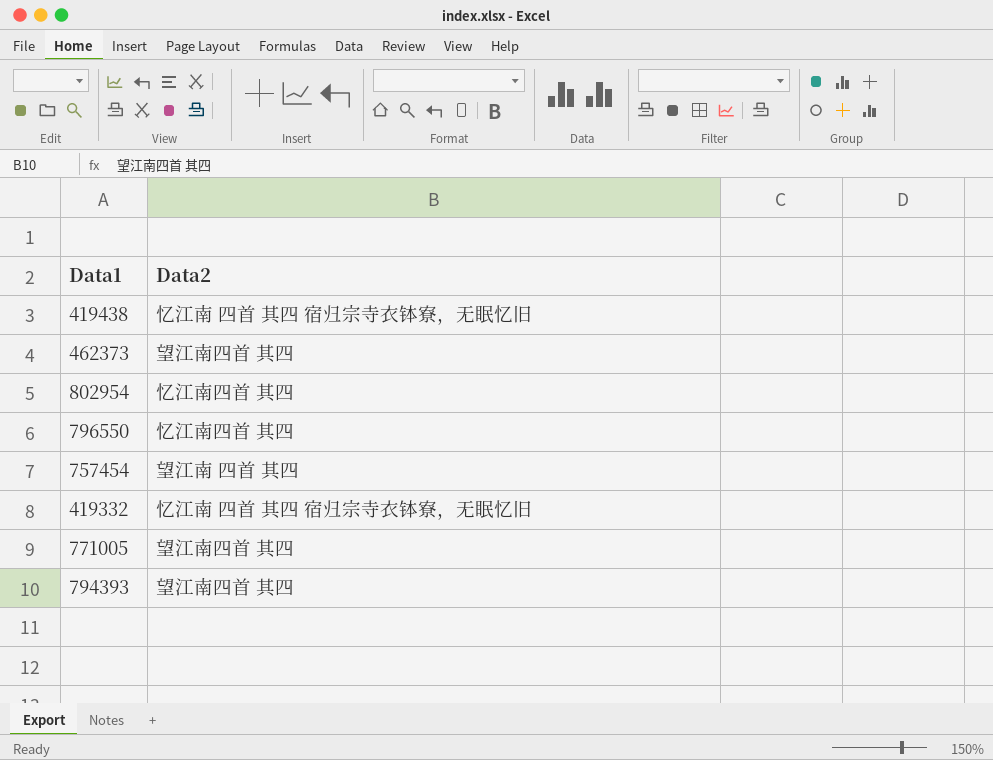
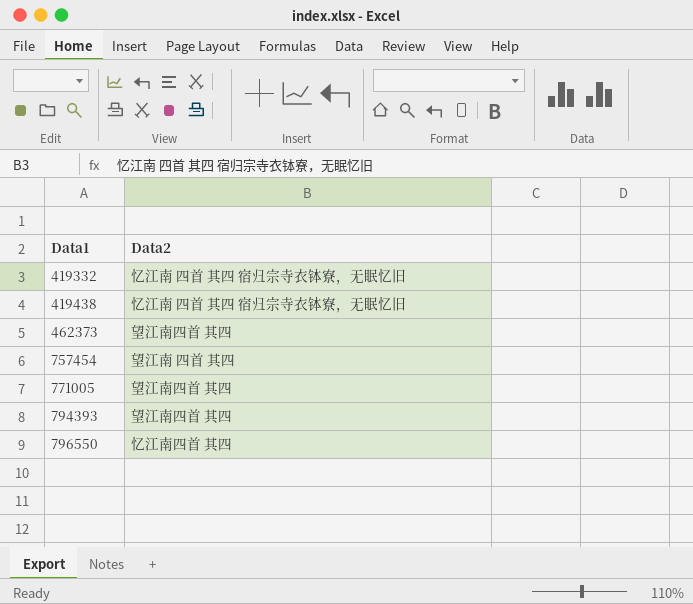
row order: none -> Data1 ascending
row 802954: 忆江南四首 其四 -> none

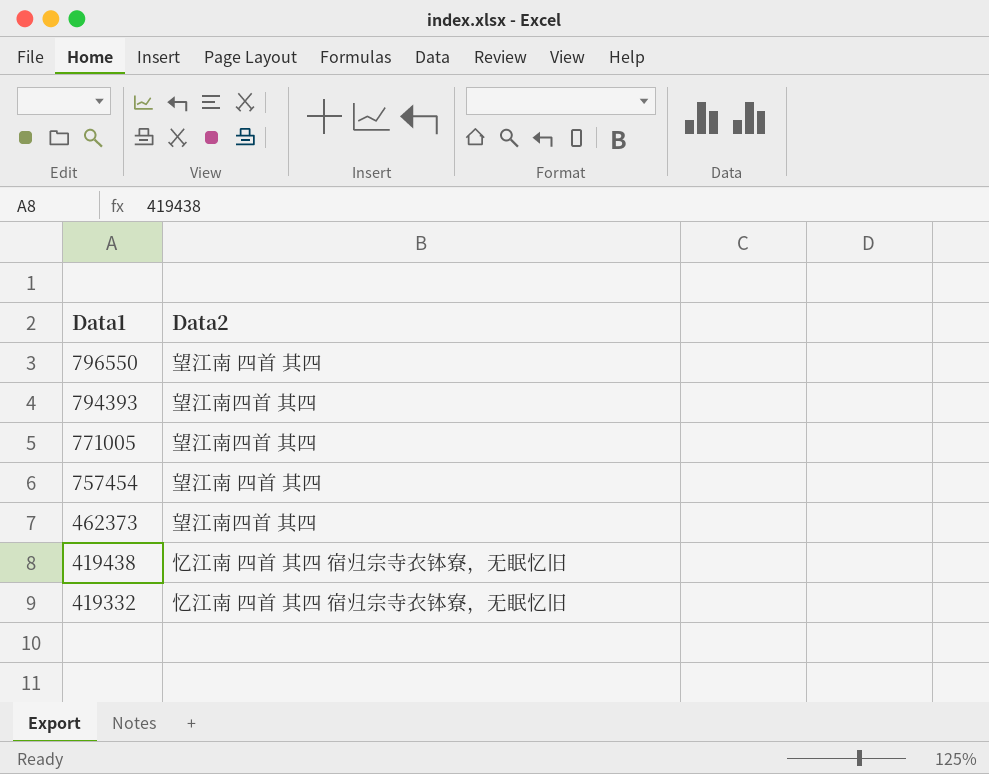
row order: Data1 ascending -> Data1 descending
796550 | Data2: 忆江南四首 其四 -> 望江南 四首 其四

